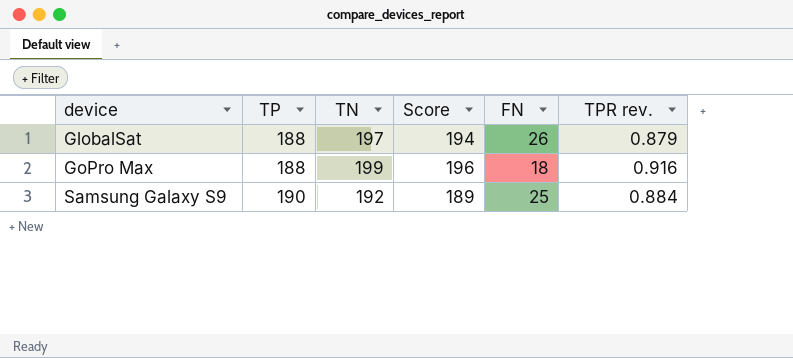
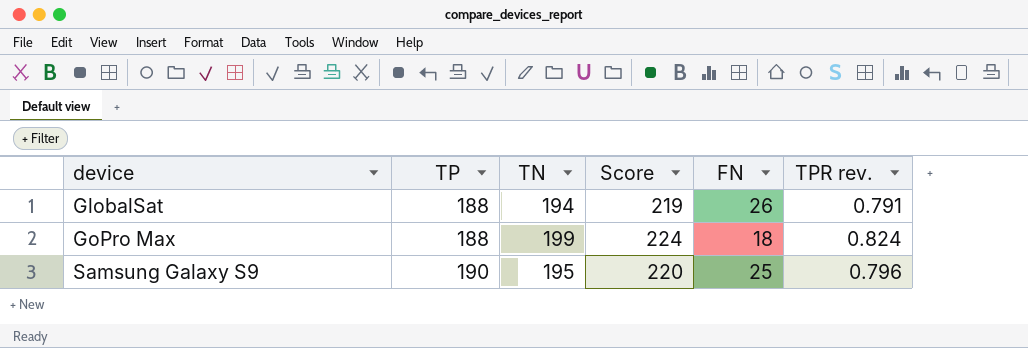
column Score | formula: [TN] - 3 -> [TN] + 25
GlobalSat | TN: 197 -> 194
GlobalSat | TPR rev.: 0.879 -> 0.791
GoPro Max | TPR rev.: 0.916 -> 0.824
Samsung Galaxy S9 | TN: 192 -> 195
Samsung Galaxy S9 | TPR rev.: 0.884 -> 0.796

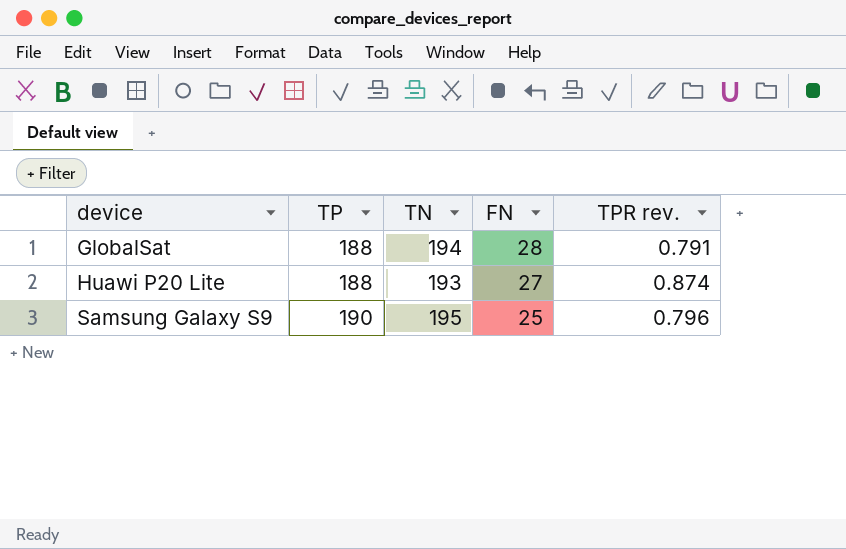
column Score | formula: [TN] + 25 -> none
row GoPro Max: 188 | 199 | 224 | 18 | 0.824 -> none
GlobalSat | FN: 26 -> 28
row Huawi P20 Lite: none -> 188 | 193 | 27 | 0.874

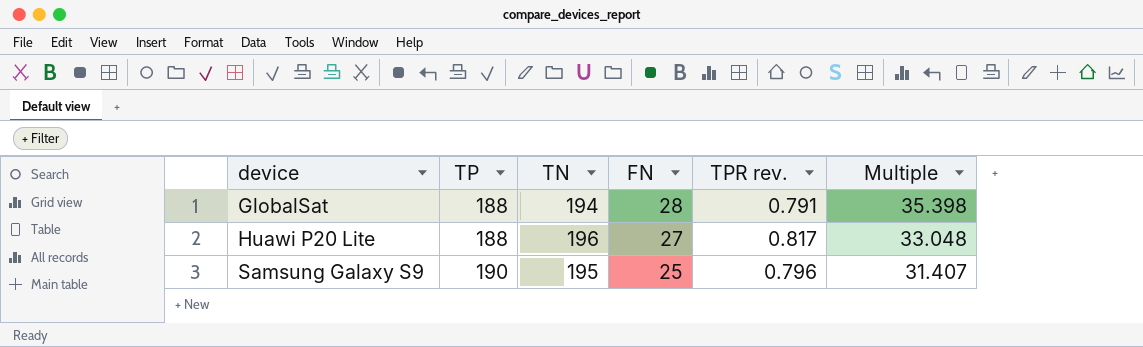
column Multiple | formula: none -> [FN] / [TPR rev.]
Huawi P20 Lite | TN: 193 -> 196
Huawi P20 Lite | TPR rev.: 0.874 -> 0.817

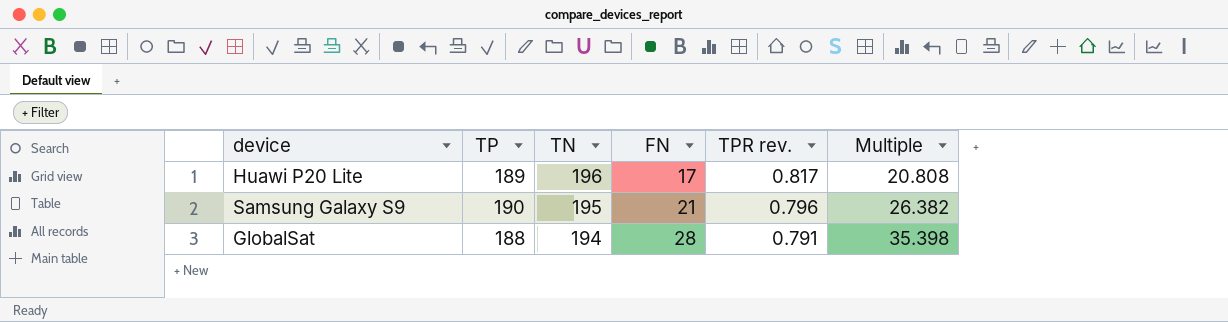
row order: device ascending -> TN descending
Huawi P20 Lite | TP: 188 -> 189
Huawi P20 Lite | FN: 27 -> 17
Huawi P20 Lite | Multiple: 33.048 -> 20.808
Samsung Galaxy S9 | FN: 25 -> 21
Samsung Galaxy S9 | Multiple: 31.407 -> 26.382

